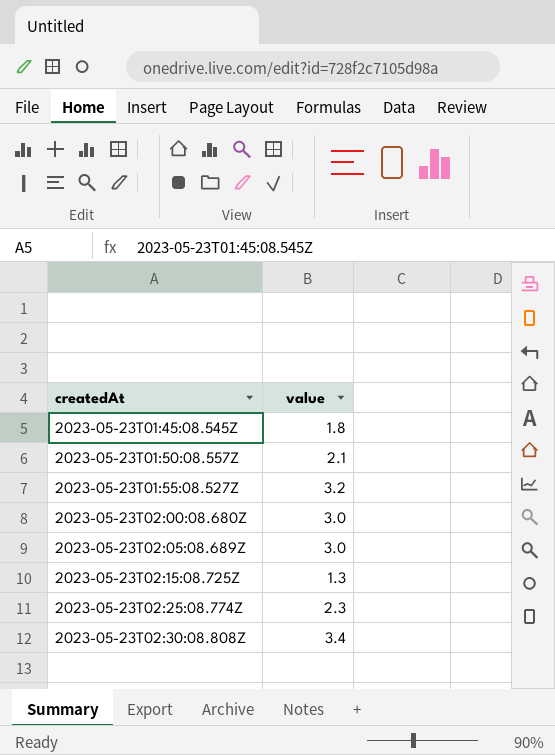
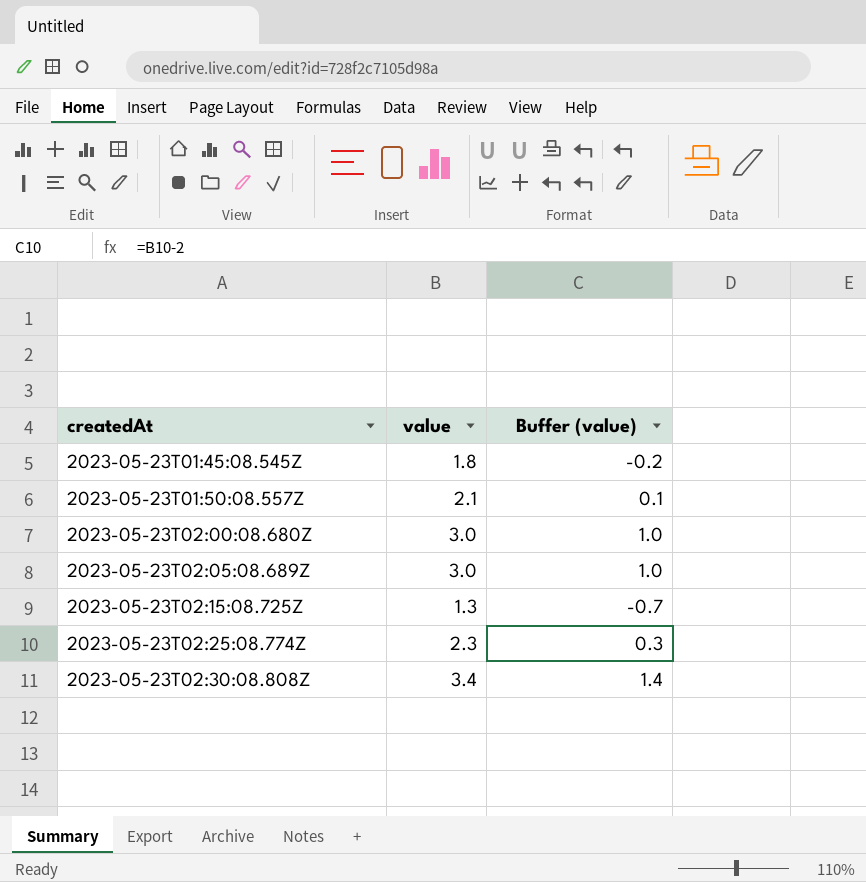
column Buffer (value) | formula: none -> [value] - 2
row 2023-05-23T01:55:08.527Z: 3.2 -> none

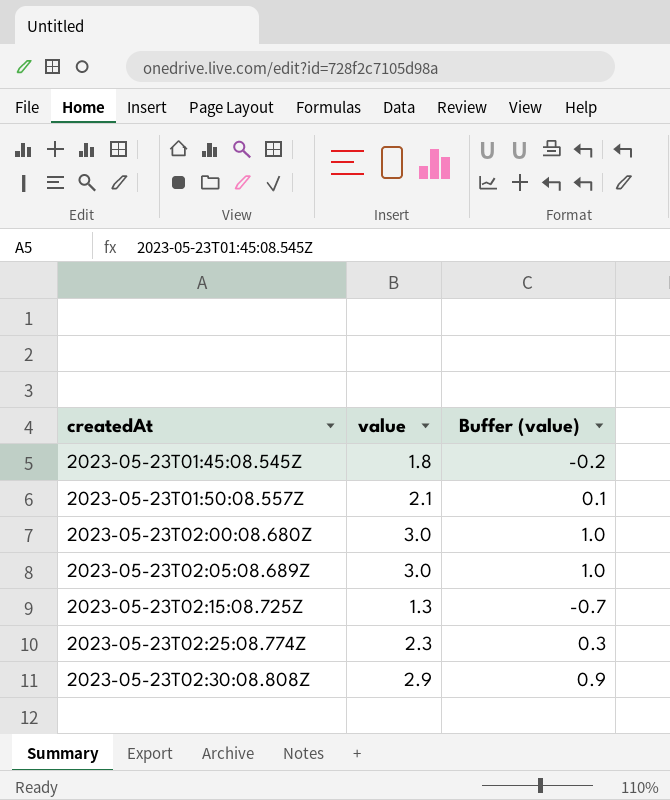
2023-05-23T02:30:08.808Z | value: 3.4 -> 2.9
2023-05-23T02:30:08.808Z | Buffer (value): 1.4 -> 0.9

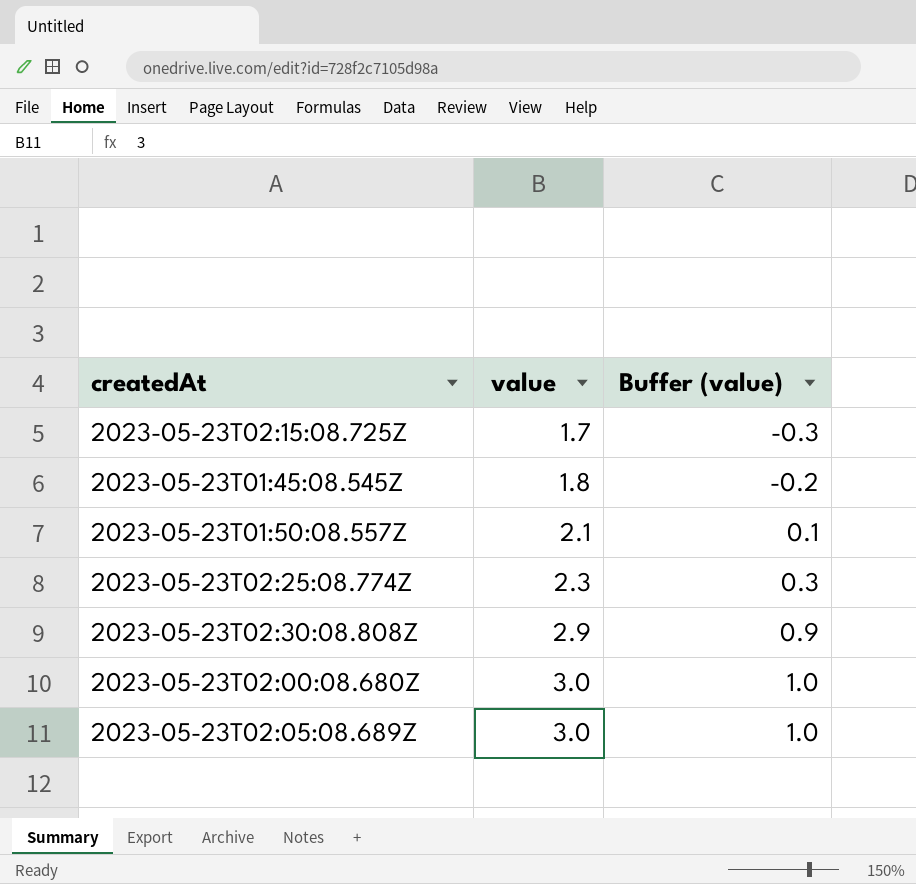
row order: createdAt ascending -> value ascending
2023-05-23T02:15:08.725Z | value: 1.3 -> 1.7
2023-05-23T02:15:08.725Z | Buffer (value): -0.7 -> -0.3

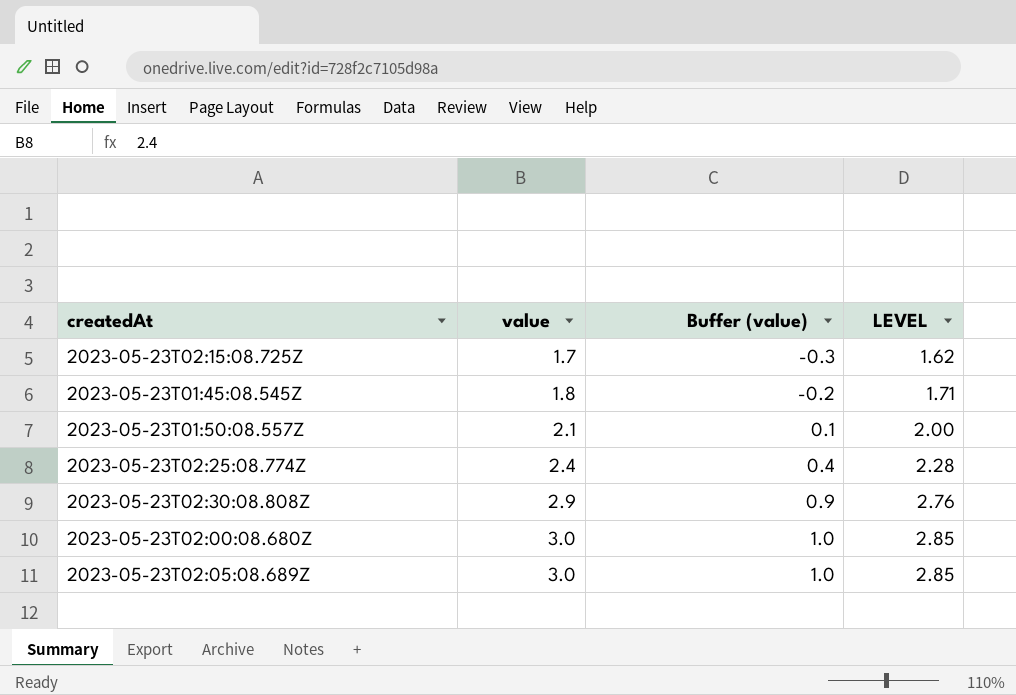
column LEVEL | formula: none -> [value] * 0.95
2023-05-23T02:25:08.774Z | value: 2.3 -> 2.4
2023-05-23T02:25:08.774Z | Buffer (value): 0.3 -> 0.4

